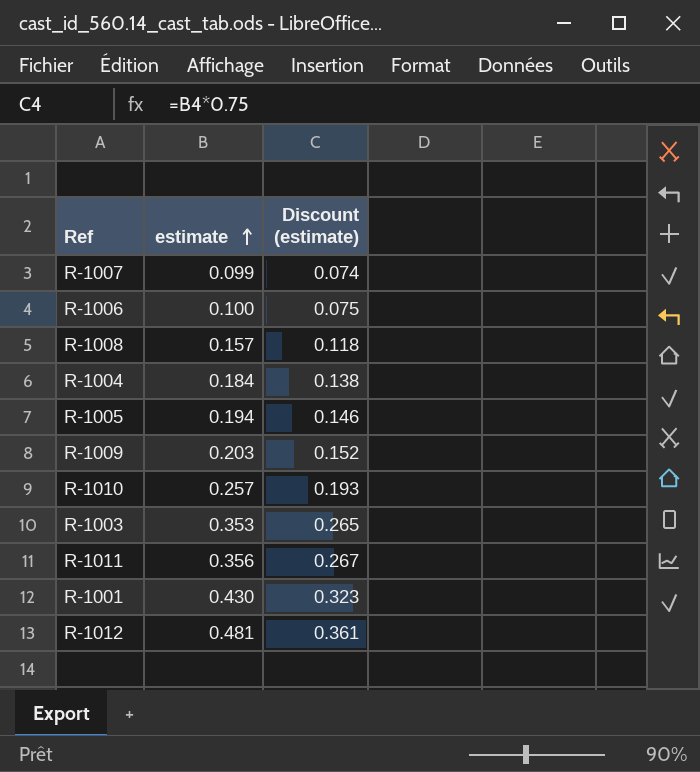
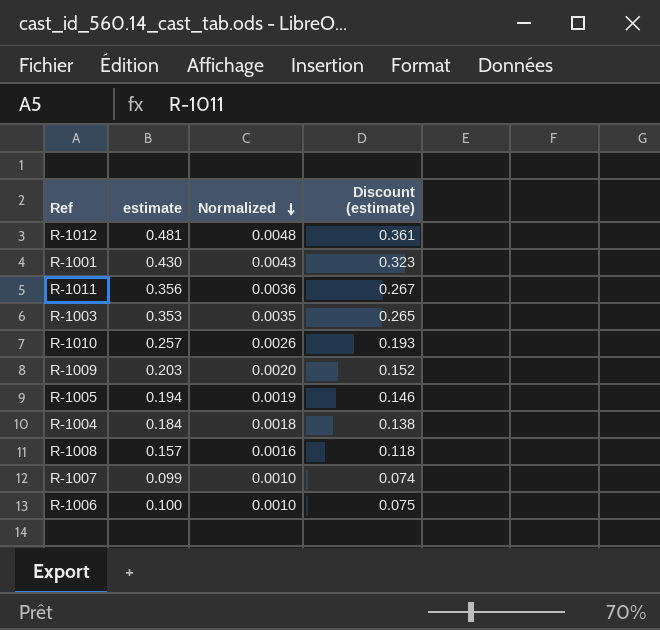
row order: estimate ascending -> Normalized descending
column Normalized | formula: none -> [estimate] * 0.01

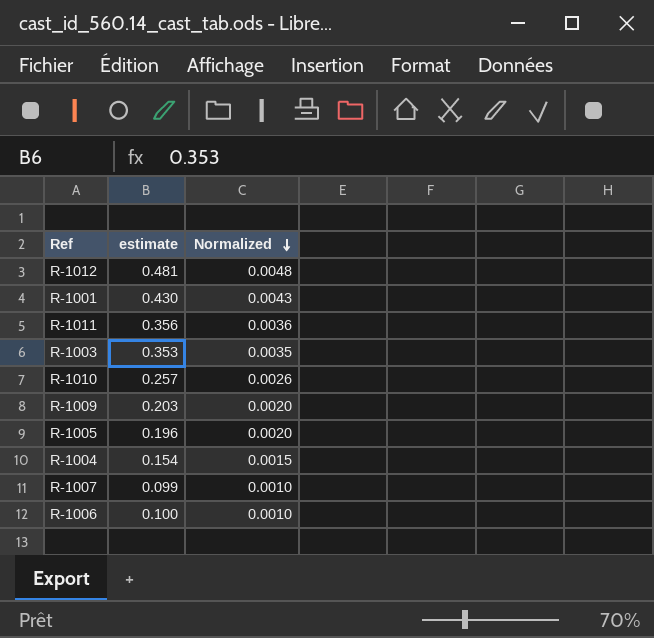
column Discount (estimate) | formula: [estimate] * 0.75 -> none
row R-1008: 0.157 | 0.0016 | 0.118 -> none
R-1005 | estimate: 0.194 -> 0.196
R-1005 | Normalized: 0.0019 -> 0.0020
R-1004 | estimate: 0.184 -> 0.154
R-1004 | Normalized: 0.0018 -> 0.0015

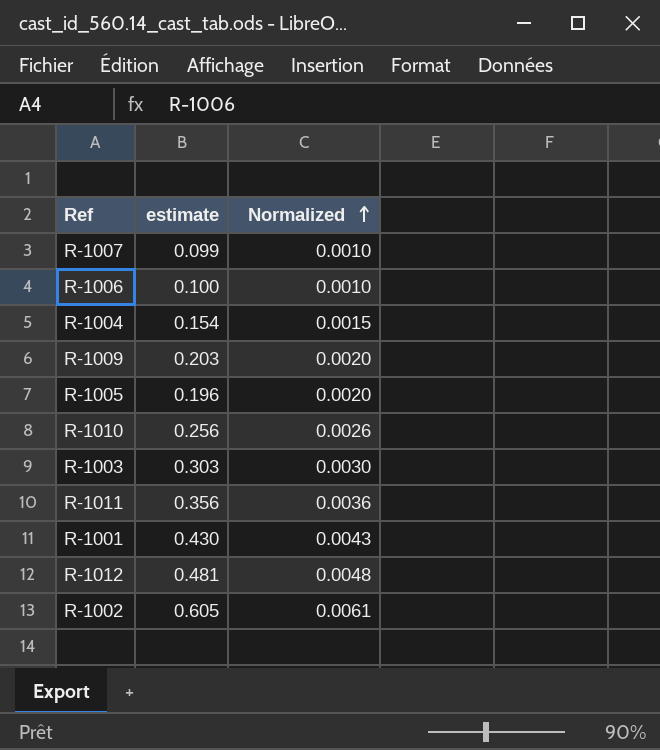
row order: Normalized descending -> Normalized ascending
R-1010 | estimate: 0.257 -> 0.256
R-1003 | estimate: 0.353 -> 0.303
R-1003 | Normalized: 0.0035 -> 0.0030
row R-1002: none -> 0.605 | 0.0061

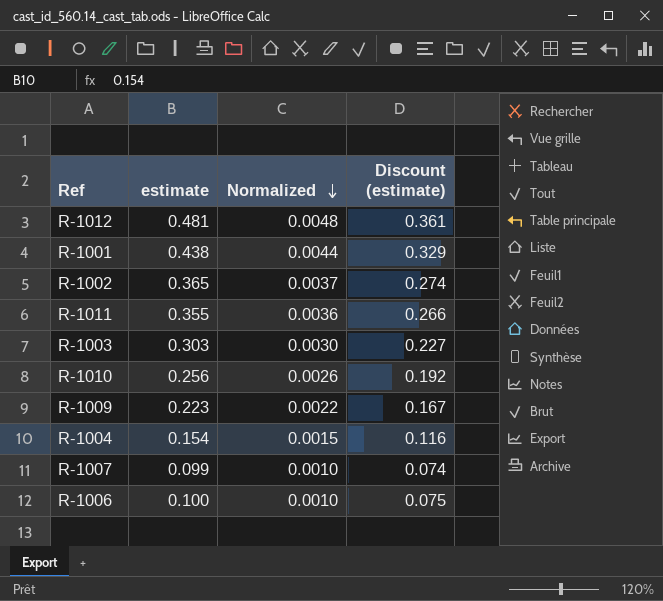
row order: Normalized ascending -> Normalized descending
column Discount (estimate) | formula: none -> [estimate] * 0.75
row R-1005: 0.196 | 0.0020 -> none
R-1001 | estimate: 0.430 -> 0.438
R-1001 | Normalized: 0.0043 -> 0.0044
R-1002 | estimate: 0.605 -> 0.365
R-1002 | Normalized: 0.0061 -> 0.0037
R-1011 | estimate: 0.356 -> 0.355
R-1009 | estimate: 0.203 -> 0.223
R-1009 | Normalized: 0.0020 -> 0.0022

